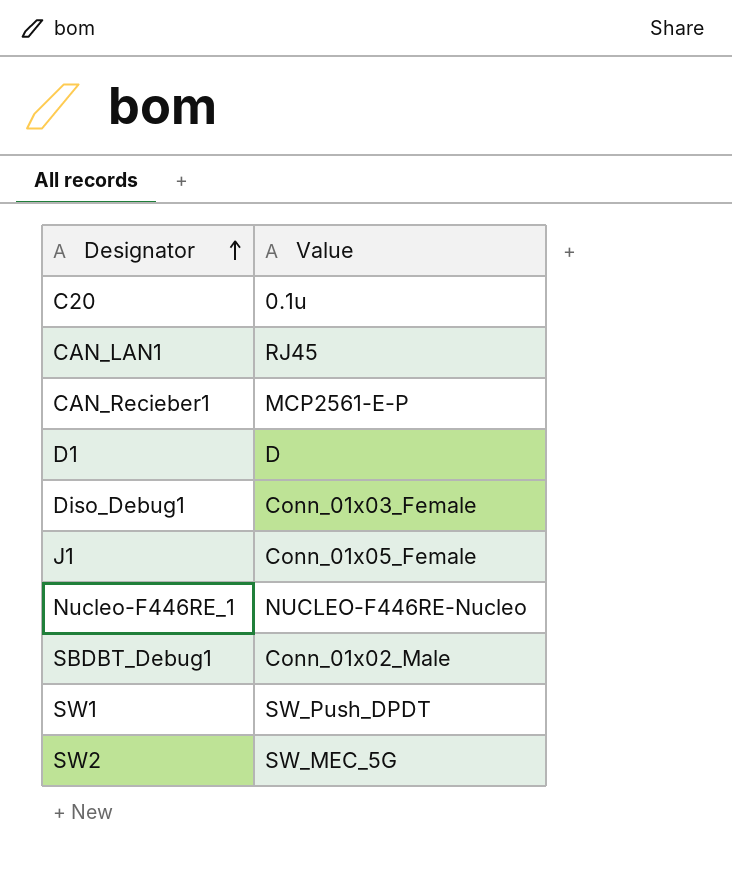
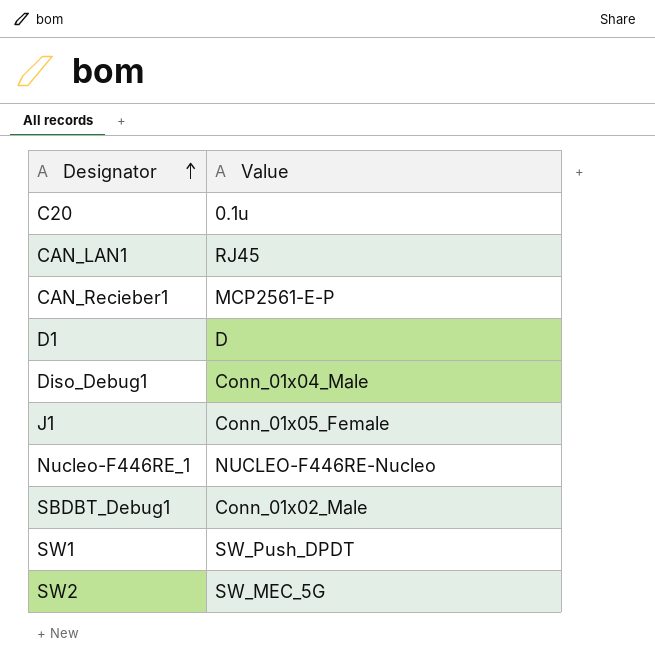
Diso_Debug1 | Value: Conn_01x03_Female -> Conn_01x04_Male

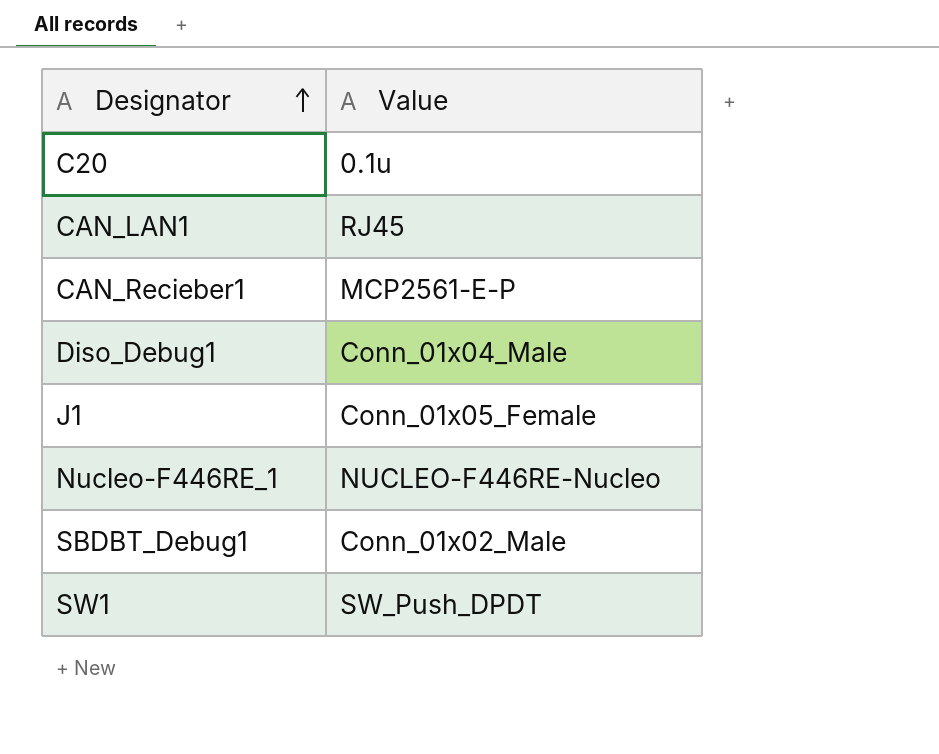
row D1: D -> none
row SW2: SW_MEC_5G -> none

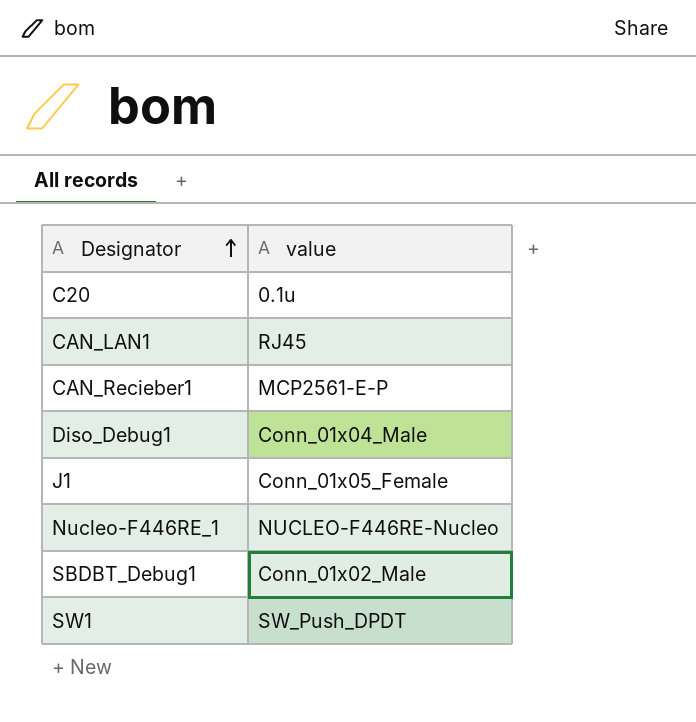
column name: Value -> value

